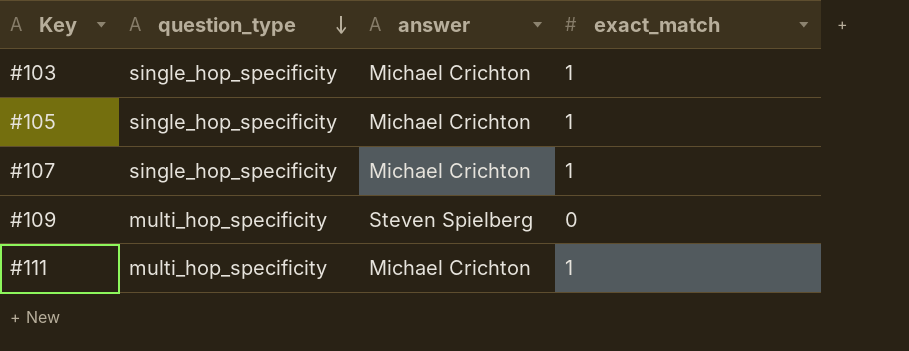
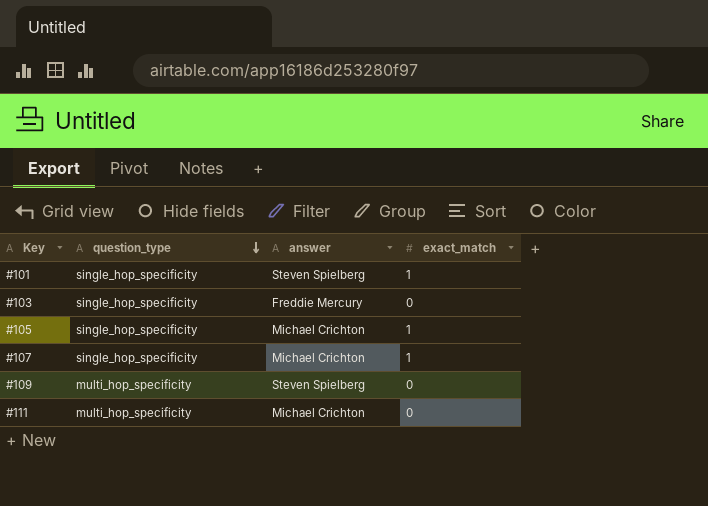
row #101: none -> single_hop_specificity | Steven Spielberg | 1
#103 | answer: Michael Crichton -> Freddie Mercury
#103 | exact_match: 1 -> 0
#111 | exact_match: 1 -> 0

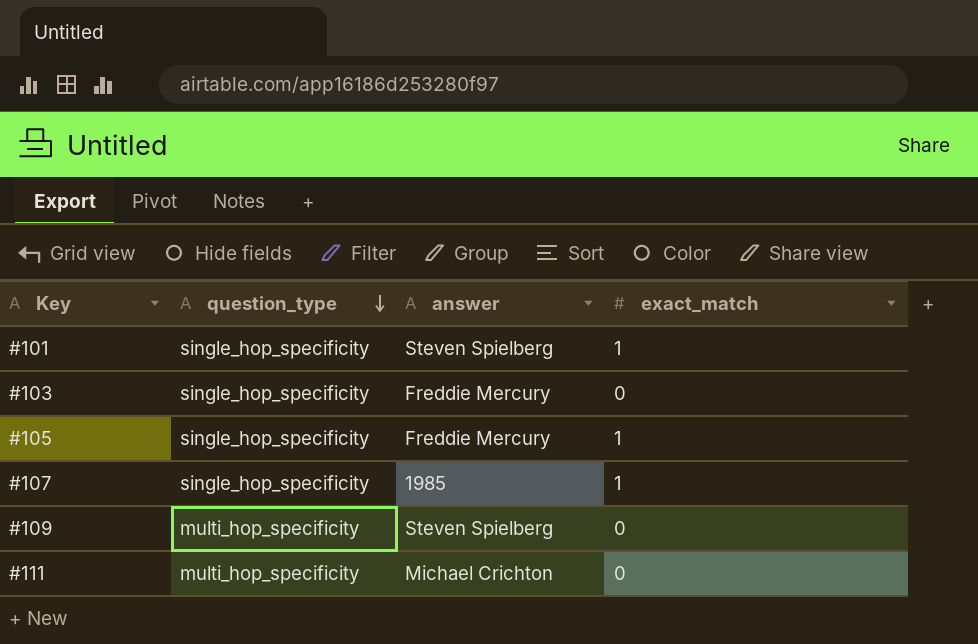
#105 | answer: Michael Crichton -> Freddie Mercury
#107 | answer: Michael Crichton -> 1985

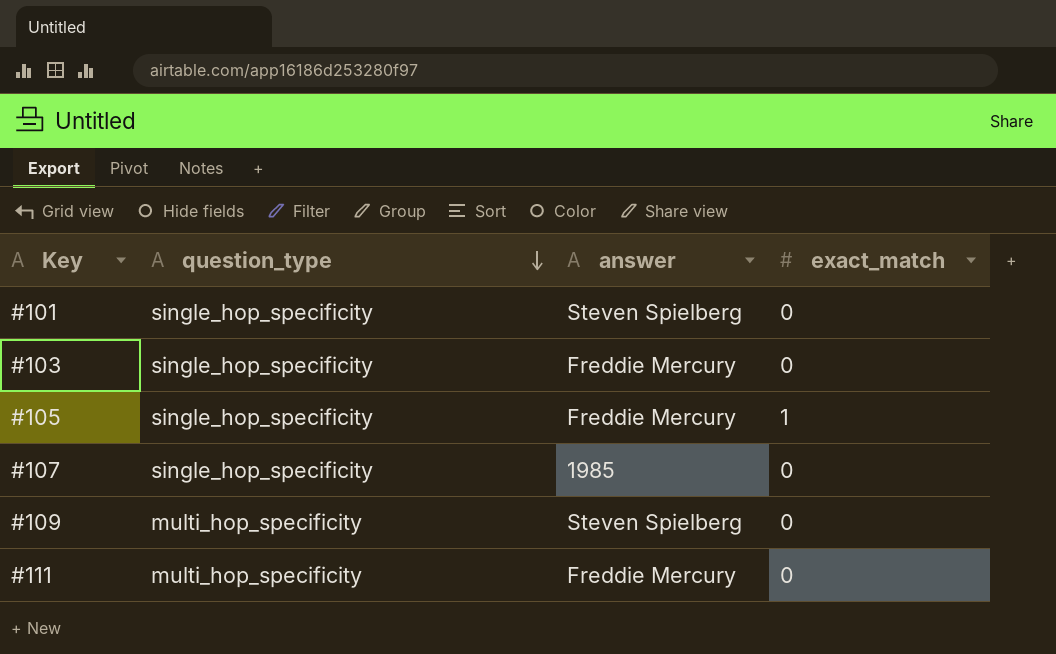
#101 | exact_match: 1 -> 0
#107 | exact_match: 1 -> 0
#111 | answer: Michael Crichton -> Freddie Mercury

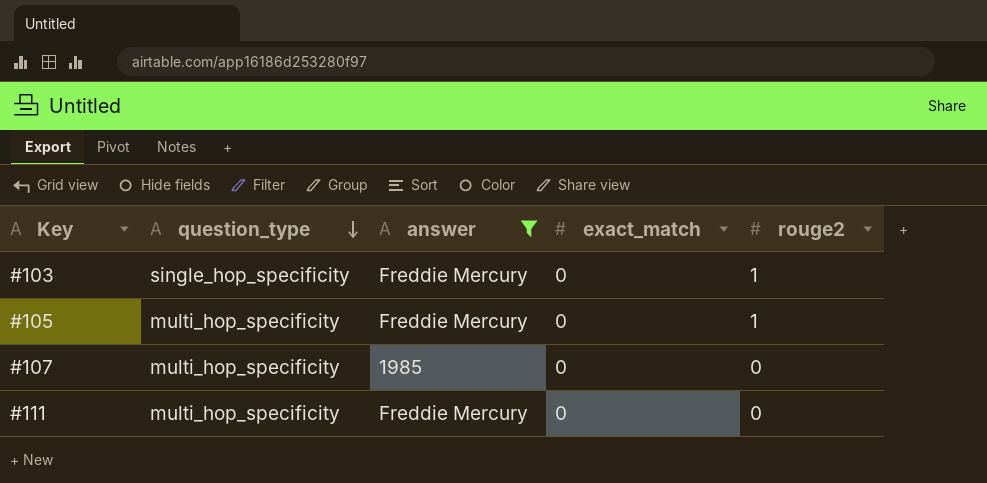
filter: none -> answer != Steven Spielberg
column rouge2 | position: none -> 5
#105 | question_type: single_hop_specificity -> multi_hop_specificity
#105 | exact_match: 1 -> 0
#107 | question_type: single_hop_specificity -> multi_hop_specificity

